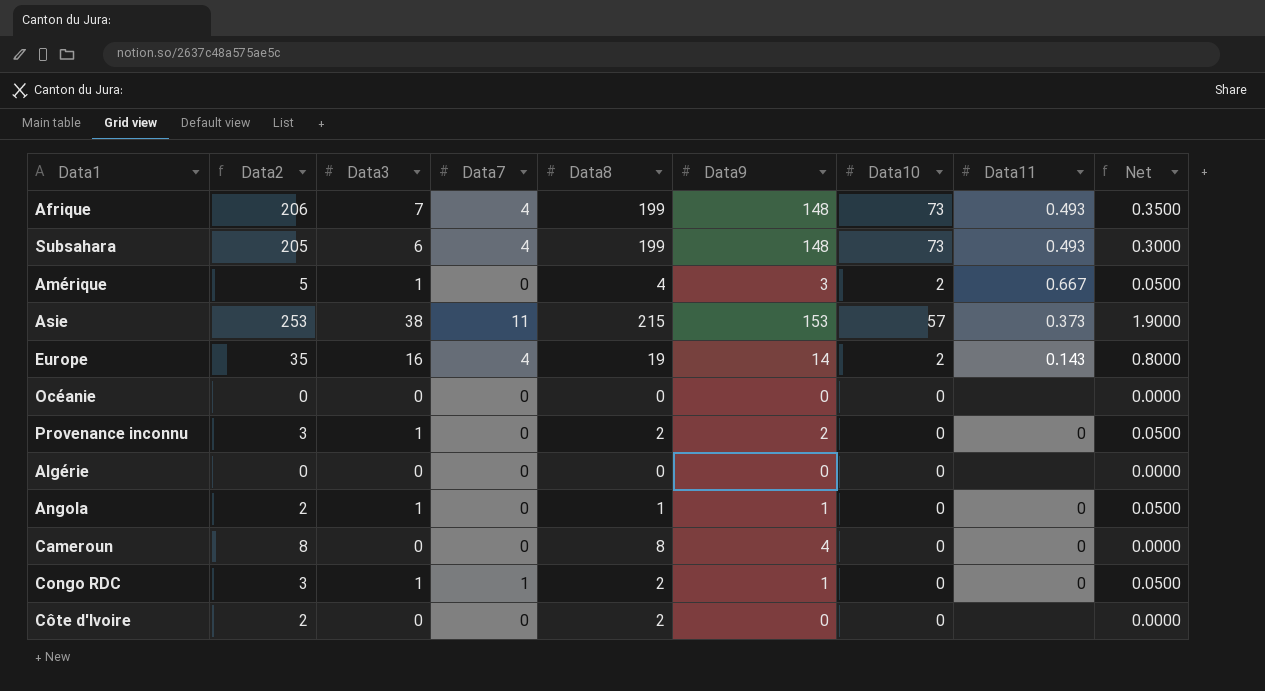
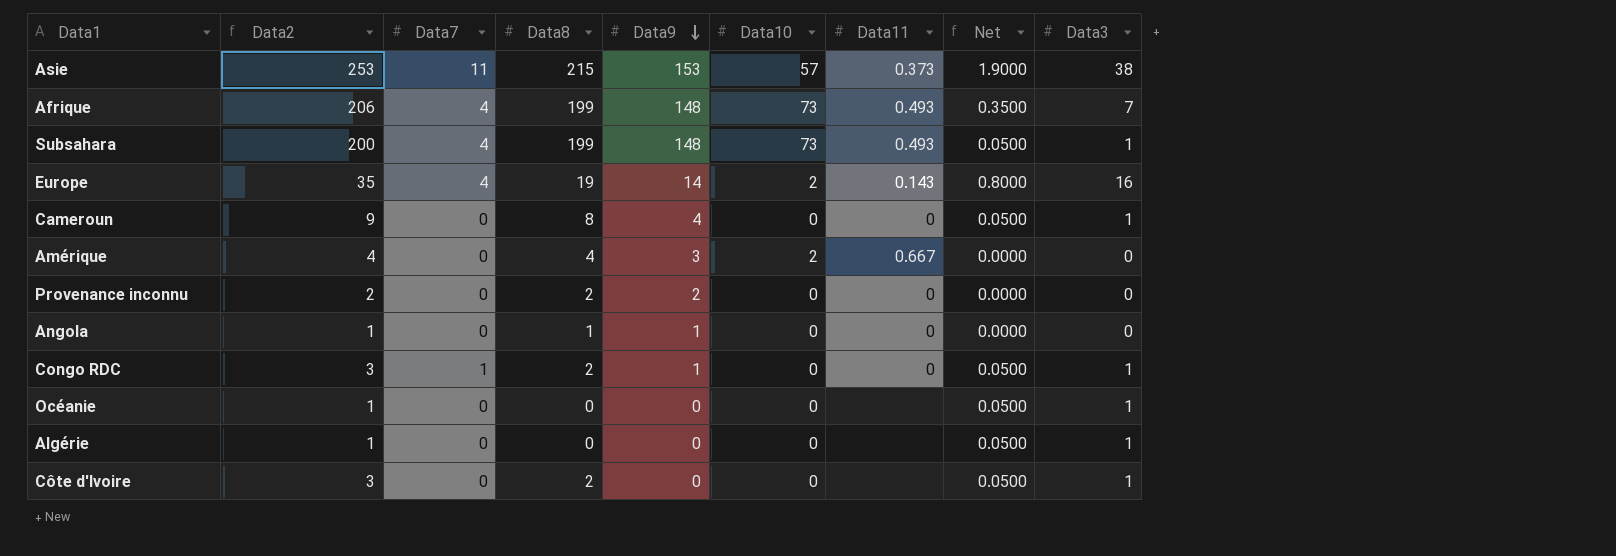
row order: none -> Data9 descending
column Data3 | position: 3 -> 9
Subsahara | Data2: 205 -> 200
Subsahara | Net: 0.3000 -> 0.0500
Subsahara | Data3: 6 -> 1
Cameroun | Data2: 8 -> 9
Cameroun | Net: 0.0000 -> 0.0500
Cameroun | Data3: 0 -> 1
Amérique | Data2: 5 -> 4
Amérique | Net: 0.0500 -> 0.0000
Amérique | Data3: 1 -> 0
Provenance inconnu | Data2: 3 -> 2
Provenance inconnu | Net: 0.0500 -> 0.0000
Provenance inconnu | Data3: 1 -> 0
Angola | Data2: 2 -> 1
Angola | Net: 0.0500 -> 0.0000
Angola | Data3: 1 -> 0
Océanie | Data2: 0 -> 1
Océanie | Net: 0.0000 -> 0.0500
Océanie | Data3: 0 -> 1
Algérie | Data2: 0 -> 1
Algérie | Net: 0.0000 -> 0.0500
Algérie | Data3: 0 -> 1
Côte d'Ivoire | Data2: 2 -> 3
Côte d'Ivoire | Net: 0.0000 -> 0.0500
Côte d'Ivoire | Data3: 0 -> 1

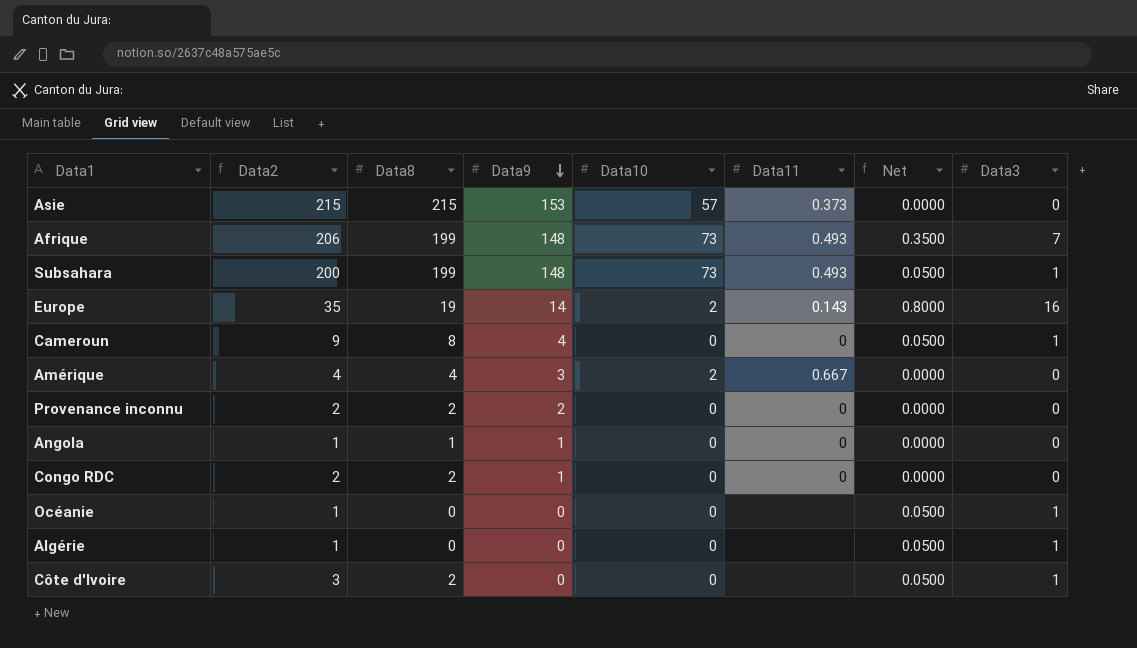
column Data7 | position: 3 -> none
Asie | Data2: 253 -> 215
Asie | Net: 1.9000 -> 0.0000
Asie | Data3: 38 -> 0
Congo RDC | Data2: 3 -> 2
Congo RDC | Net: 0.0500 -> 0.0000
Congo RDC | Data3: 1 -> 0

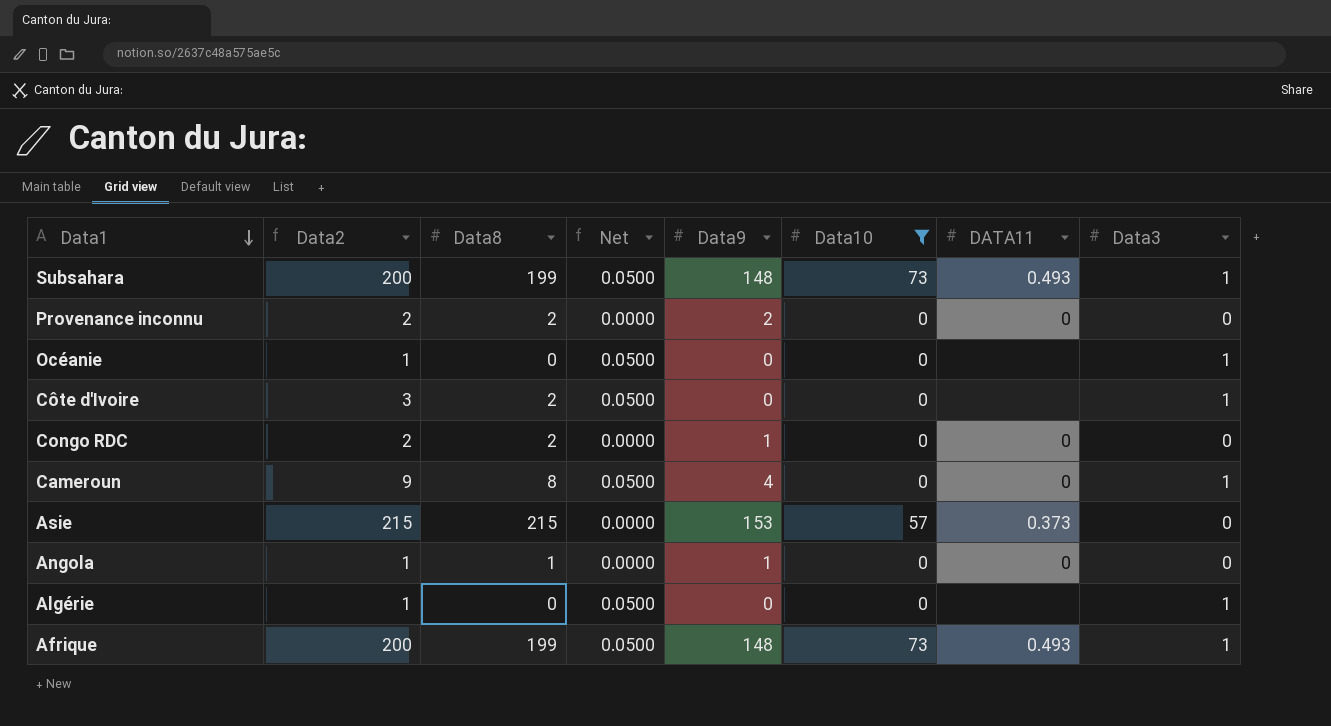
filter: none -> Data10 != 2
row order: Data9 descending -> Data1 descending
column Net | position: 7 -> 4
column name: Data11 -> DATA11
Afrique | Data2: 206 -> 200
Afrique | Net: 0.3500 -> 0.0500
Afrique | Data3: 7 -> 1

